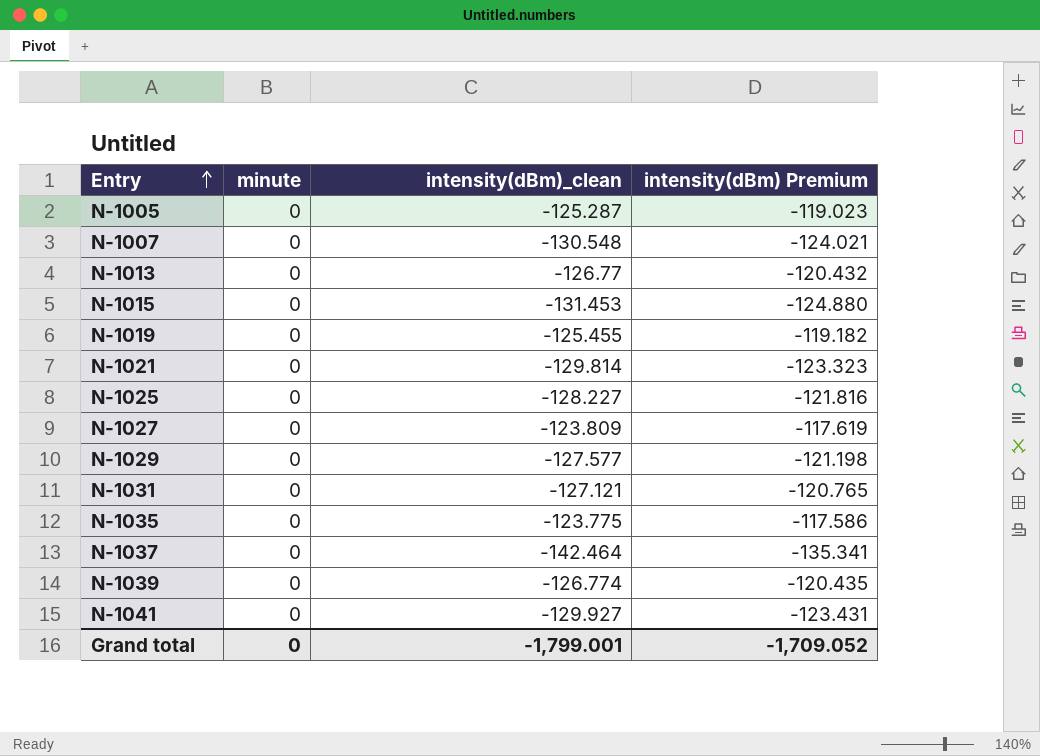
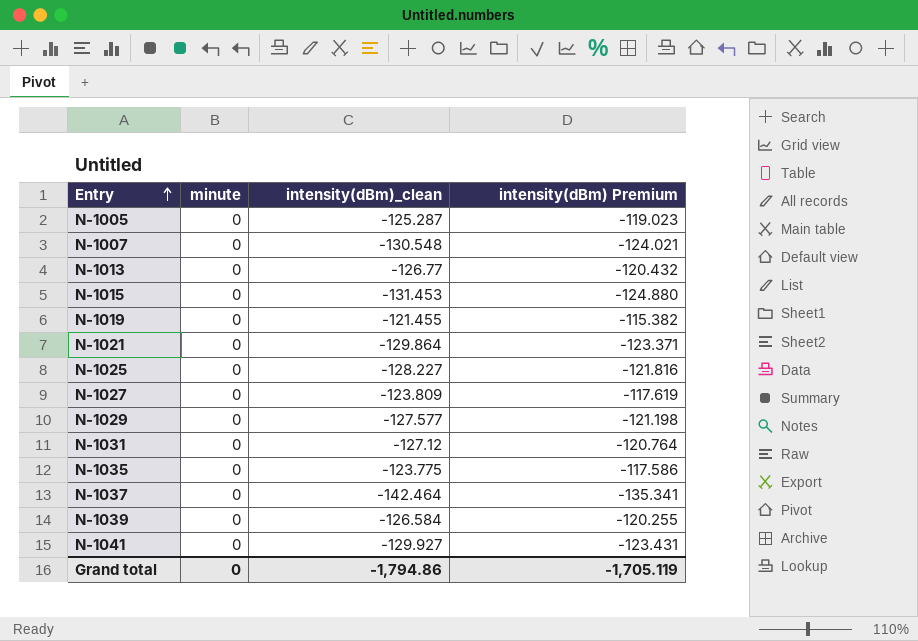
N-1019 | intensity(dBm)_clean: -125.455 -> -121.455
N-1019 | intensity(dBm) Premium: -119.182 -> -115.382
N-1021 | intensity(dBm)_clean: -129.814 -> -129.864
N-1021 | intensity(dBm) Premium: -123.323 -> -123.371
N-1031 | intensity(dBm)_clean: -127.121 -> -127.12
N-1031 | intensity(dBm) Premium: -120.765 -> -120.764
N-1039 | intensity(dBm)_clean: -126.774 -> -126.584
N-1039 | intensity(dBm) Premium: -120.435 -> -120.255
Grand total | intensity(dBm)_clean: -1,799.001 -> -1,794.86
Grand total | intensity(dBm) Premium: -1,709.052 -> -1,705.119

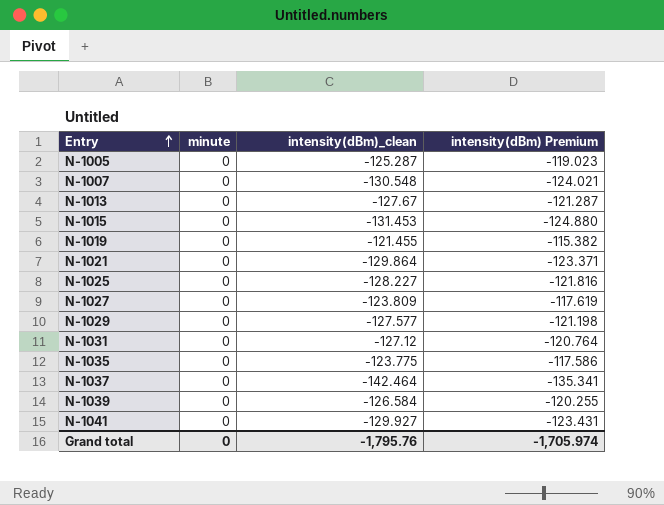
N-1013 | intensity(dBm)_clean: -126.77 -> -127.67
N-1013 | intensity(dBm) Premium: -120.432 -> -121.287
Grand total | intensity(dBm)_clean: -1,794.86 -> -1,795.76
Grand total | intensity(dBm) Premium: -1,705.119 -> -1,705.974

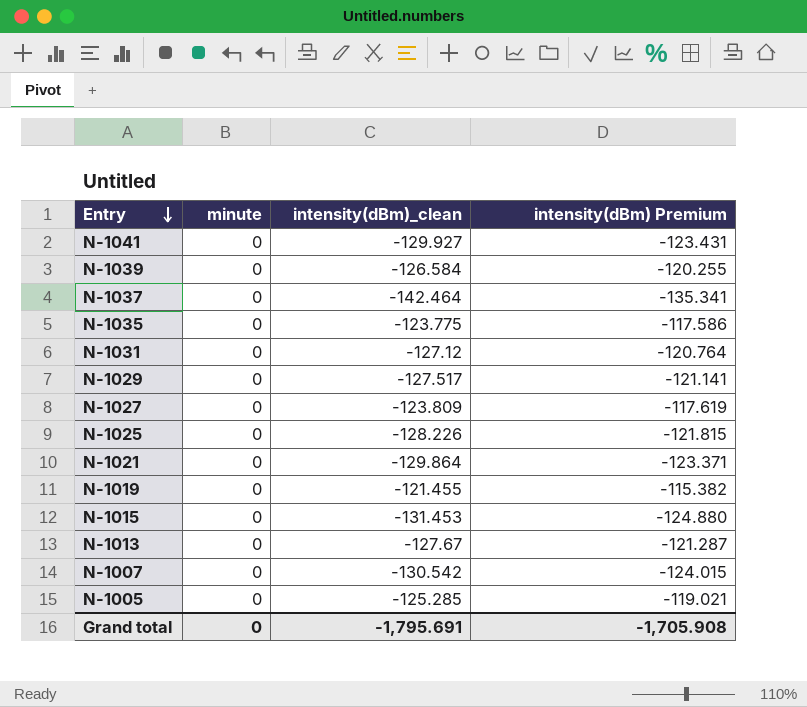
row order: Entry ascending -> Entry descending
N-1029 | intensity(dBm)_clean: -127.577 -> -127.517
N-1029 | intensity(dBm) Premium: -121.198 -> -121.141
N-1025 | intensity(dBm)_clean: -128.227 -> -128.226
N-1025 | intensity(dBm) Premium: -121.816 -> -121.815
N-1007 | intensity(dBm)_clean: -130.548 -> -130.542
N-1007 | intensity(dBm) Premium: -124.021 -> -124.015
N-1005 | intensity(dBm)_clean: -125.287 -> -125.285
N-1005 | intensity(dBm) Premium: -119.023 -> -119.021
Grand total | intensity(dBm)_clean: -1,795.76 -> -1,795.691
Grand total | intensity(dBm) Premium: -1,705.974 -> -1,705.908

